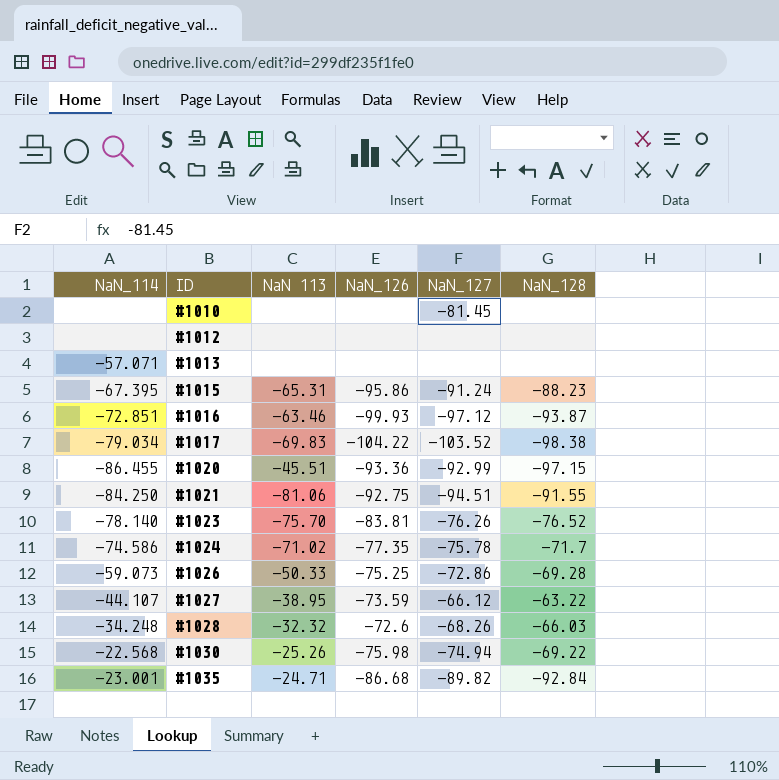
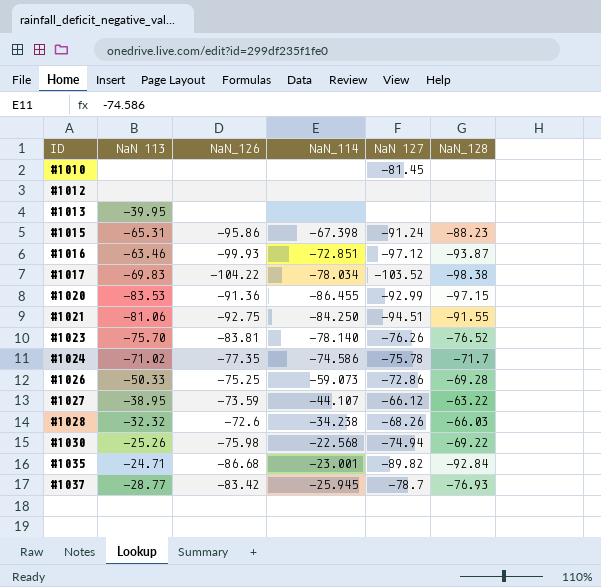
column NaN_114 | position: 1 -> 4
column name: NaN_127 -> NaN 127
#1013 | NaN 113: none -> -39.95
#1013 | NaN_114: -57.071 -> none
#1015 | NaN_114: -67.395 -> -67.398
#1017 | NaN_114: -79.034 -> -78.034
#1020 | NaN 113: -45.51 -> -83.53
#1020 | NaN_126: -93.36 -> -91.36
#1028 | NaN_114: -34.248 -> -34.238
row #1037: none -> -28.77 | -83.42 | -25.945 | -78.7 | -76.93

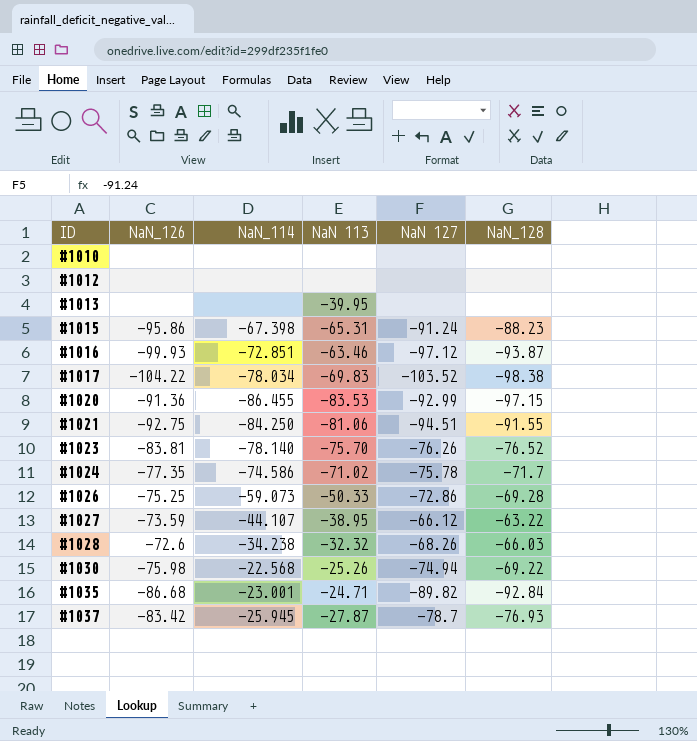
column NaN 113 | position: 2 -> 4
#1010 | NaN 127: -81.45 -> none
#1037 | NaN 113: -28.77 -> -27.87

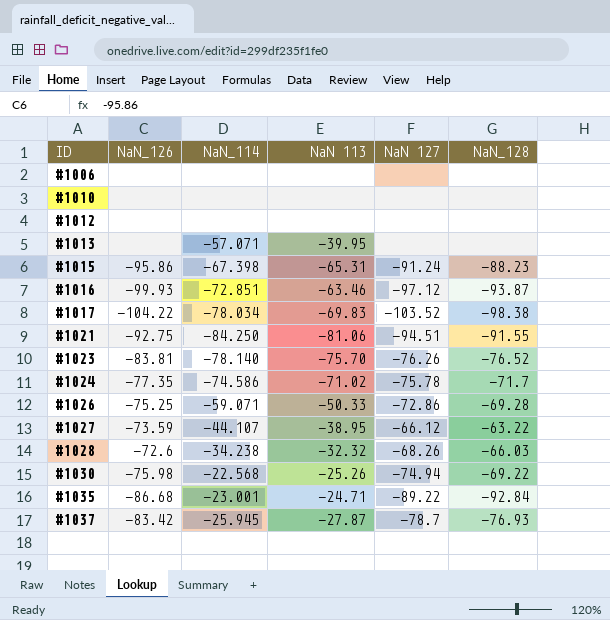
row #1020: -91.36 | -86.455 | -83.53 | -92.99 | -97.15 -> none
row #1006: none -> none | none | none | none | none
#1013 | NaN_114: none -> -57.071
#1026 | NaN_114: -59.073 -> -59.071
#1035 | NaN 127: -89.82 -> -89.22

